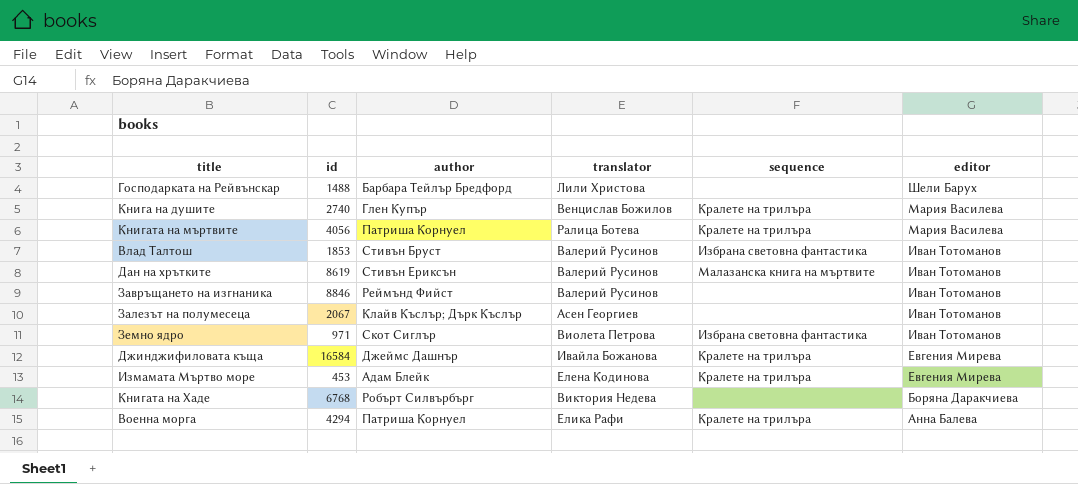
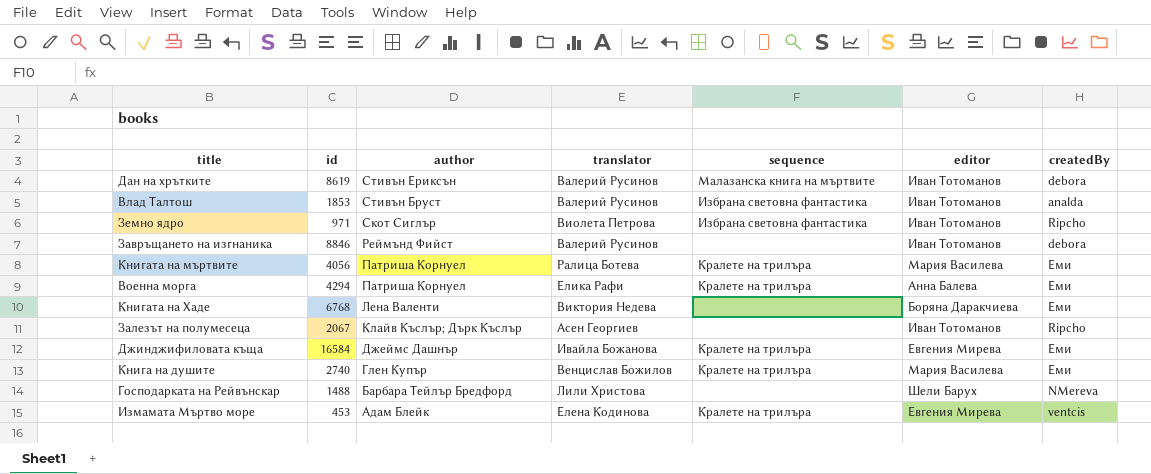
row order: editor descending -> author descending
column createdBy | position: none -> 7
Книгата на Хаде | author: Робърт Силвърбърг -> Лена Валенти

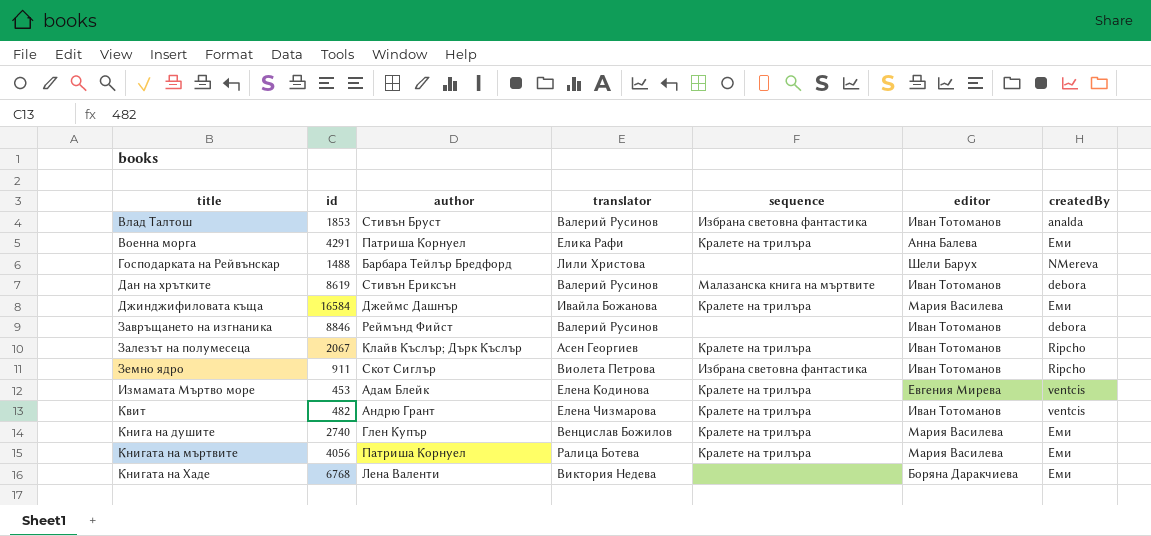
row order: author descending -> title ascending
Военна морга | id: 4294 -> 4291
Джинджифиловата къща | editor: Евгения Мирева -> Мария Василева
Залезът на полумесеца | sequence: none -> Кралете на трилъра
Земно ядро | id: 971 -> 911
row Квит: none -> 482 | Андрю Грант | Елена Чизмарова | Кралете на трилъра | Иван Тотоманов | ventcis

